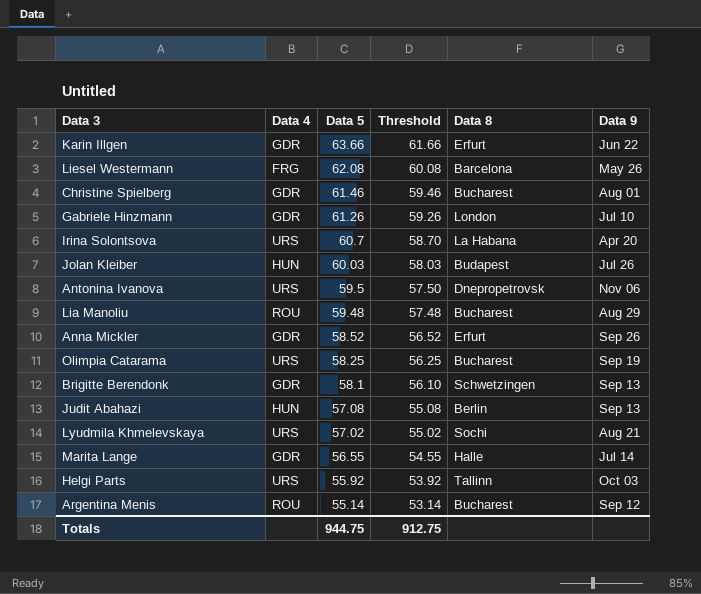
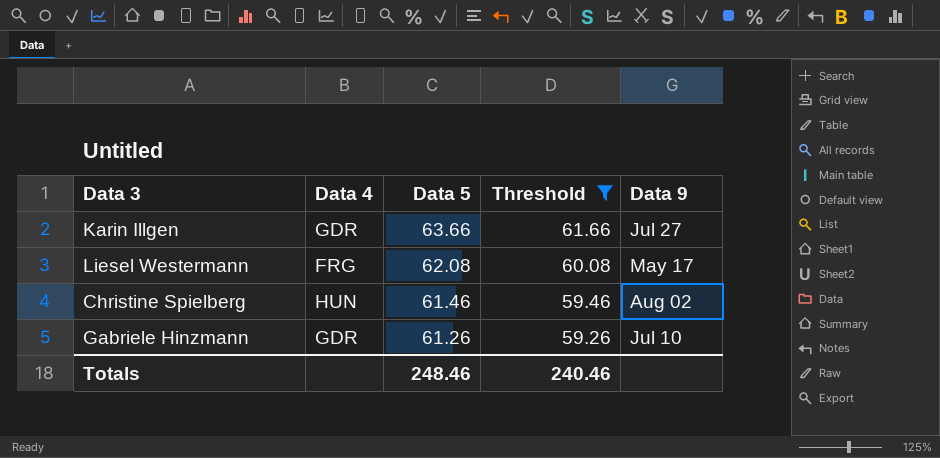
filter: none -> Threshold >= 59.26
column Data 8 | position: 5 -> none
Karin Illgen | Data 9: Jun 22 -> Jul 27
Liesel Westermann | Data 9: May 26 -> May 17
Christine Spielberg | Data 4: GDR -> HUN
Christine Spielberg | Data 9: Aug 01 -> Aug 02
Totals | Data 5: 944.75 -> 248.46
Totals | Threshold: 912.75 -> 240.46

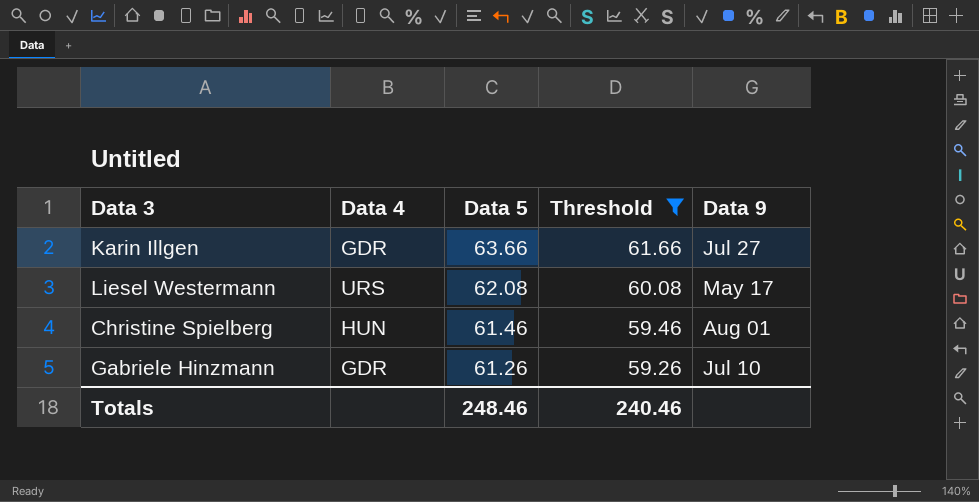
Liesel Westermann | Data 4: FRG -> URS
Christine Spielberg | Data 9: Aug 02 -> Aug 01

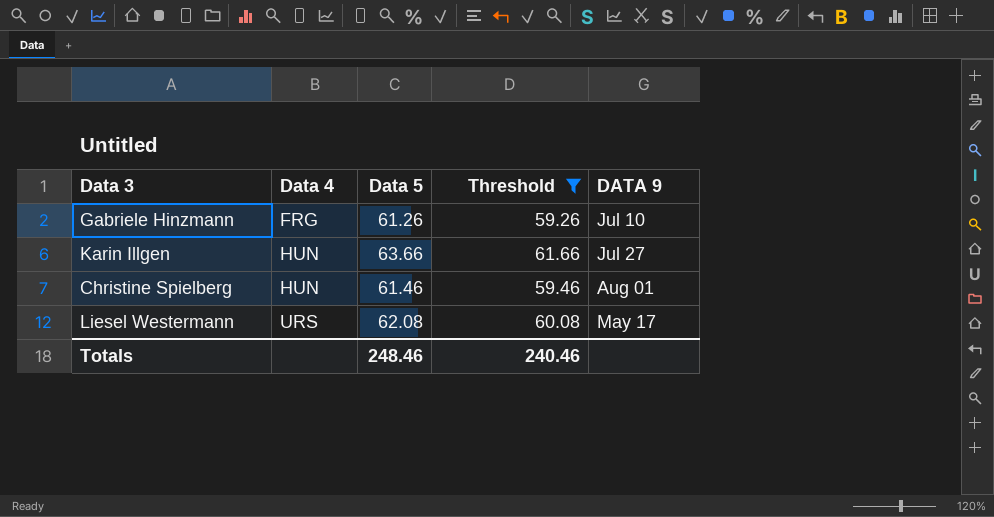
row order: Data 5 descending -> Data 4 ascending
column name: Data 9 -> DATA 9
Gabriele Hinzmann | Data 4: GDR -> FRG
Karin Illgen | Data 4: GDR -> HUN

